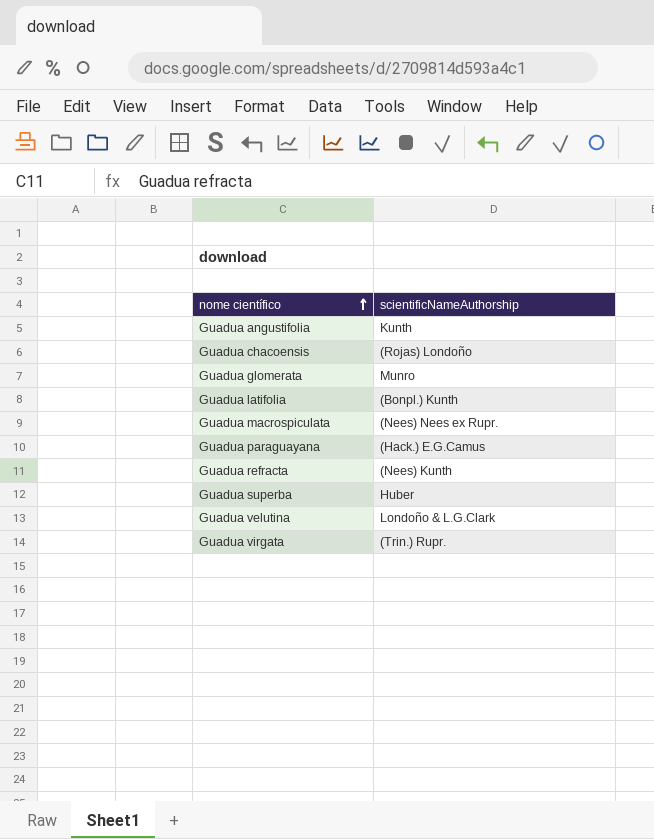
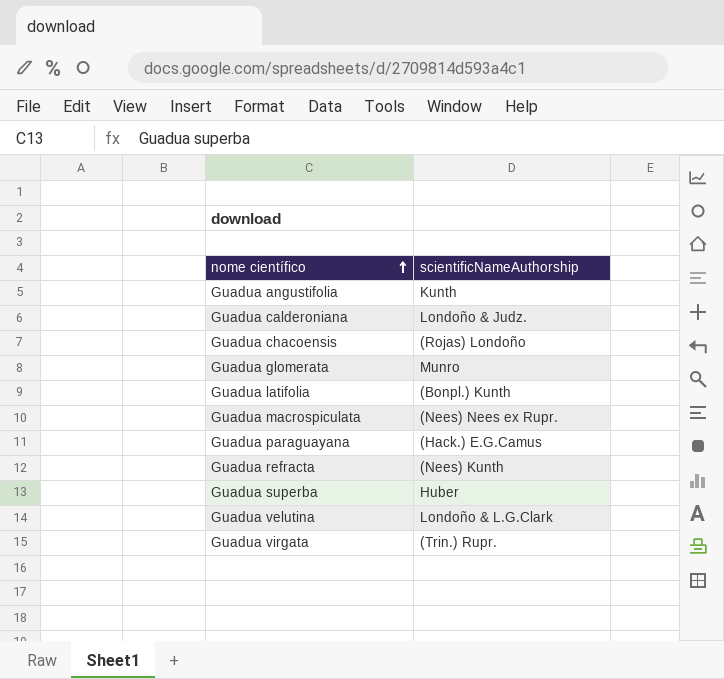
row Guadua calderoniana: none -> Londoño & Judz.

